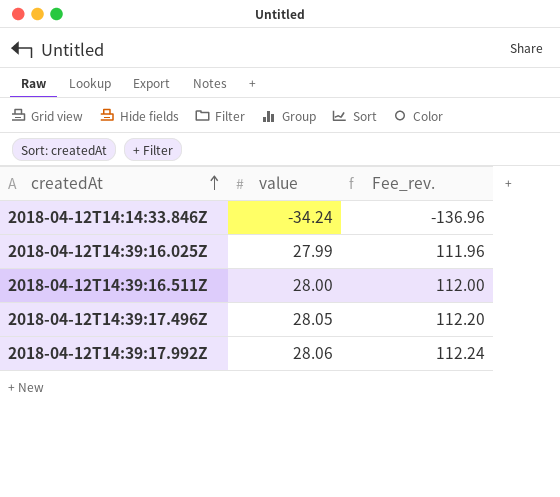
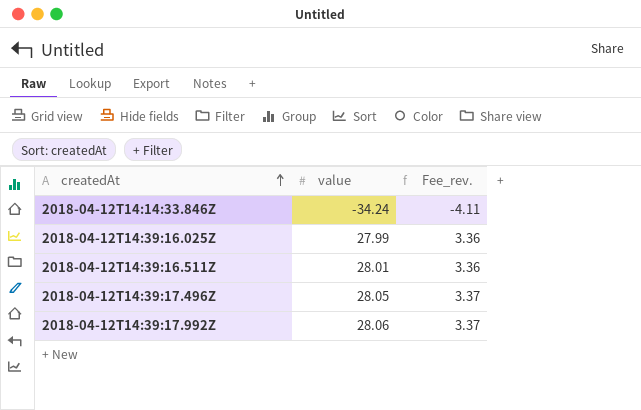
column Fee_rev. | formula: [value] * 4 -> [value] * 0.12
2018-04-12T14:39:16.511Z | value: 28.00 -> 28.01

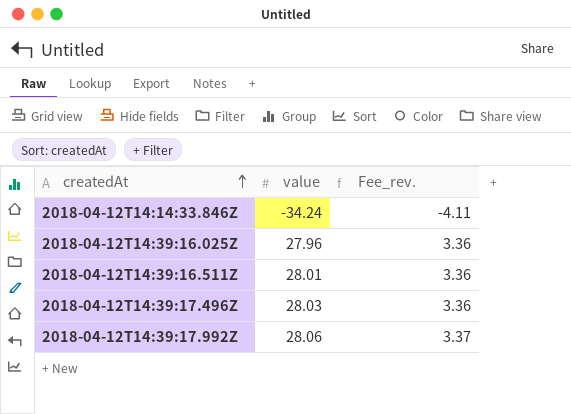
2018-04-12T14:39:16.025Z | value: 27.99 -> 27.96
2018-04-12T14:39:17.496Z | value: 28.05 -> 28.03
2018-04-12T14:39:17.496Z | Fee_rev.: 3.37 -> 3.36

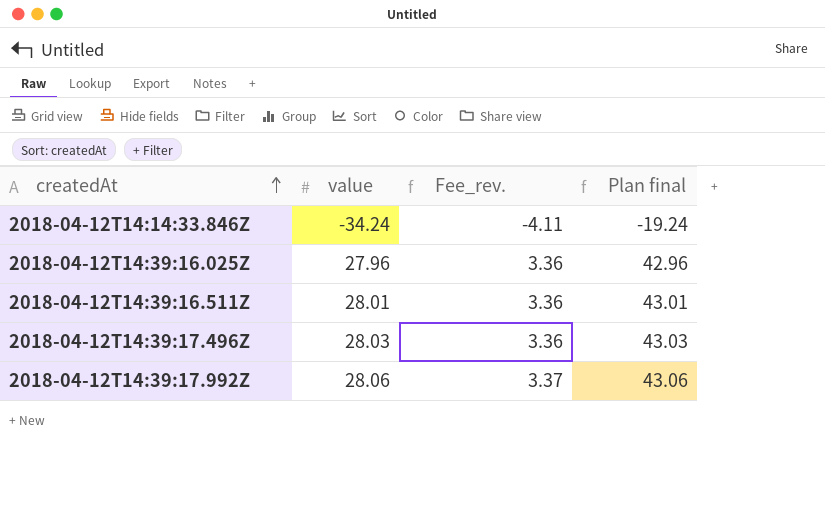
column Plan final | formula: none -> [value] + 15

